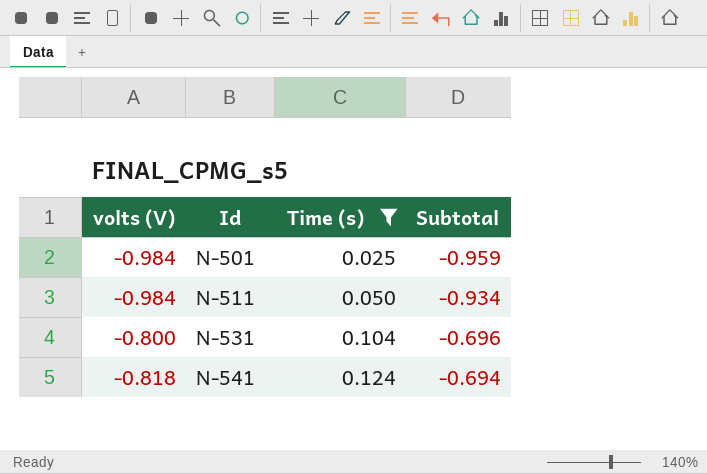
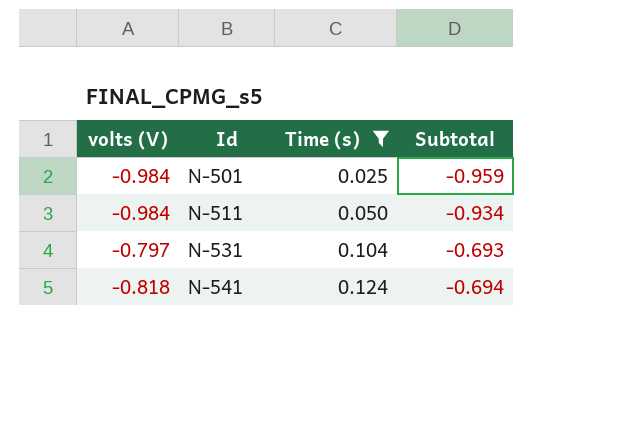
N-531 | volts (V): -0.800 -> -0.797
N-531 | Subtotal: -0.696 -> -0.693

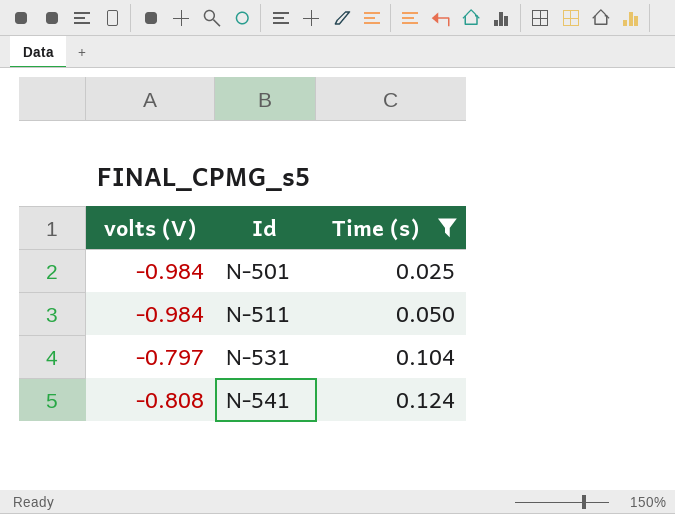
column Subtotal | formula: [volts (V)] + [Time (s)] -> none
N-541 | volts (V): -0.818 -> -0.808

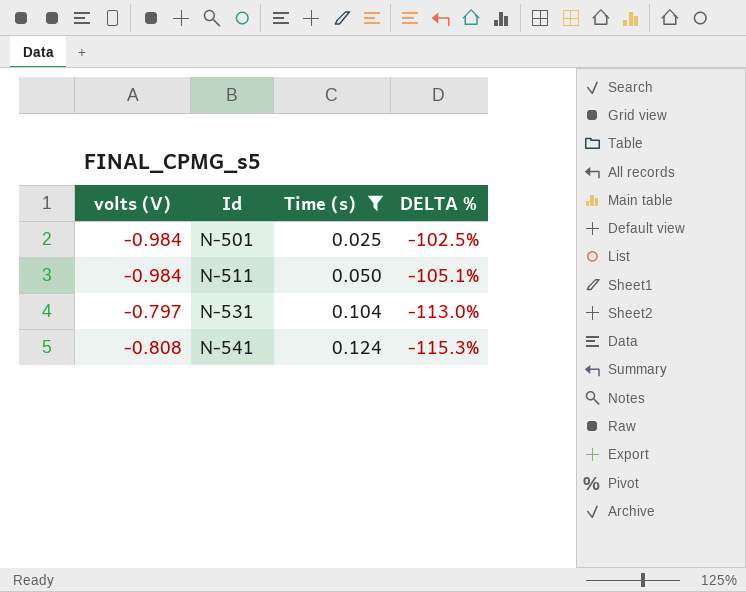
column DELTA % | formula: none -> ([Time (s)] - [volts (V)]) / [volts (V)]

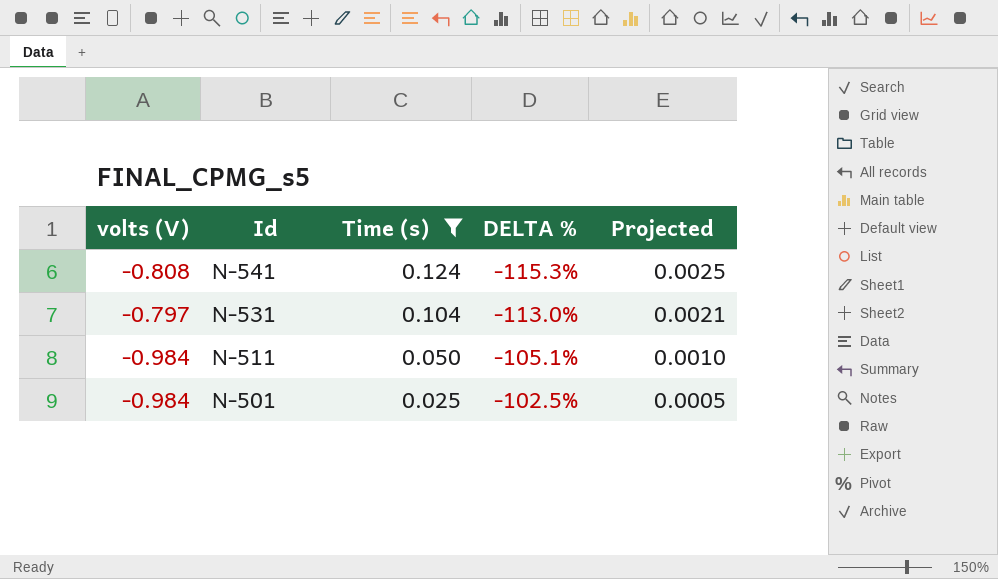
row order: Id ascending -> Id descending
column Projected | formula: none -> [Time (s)] * 0.02

